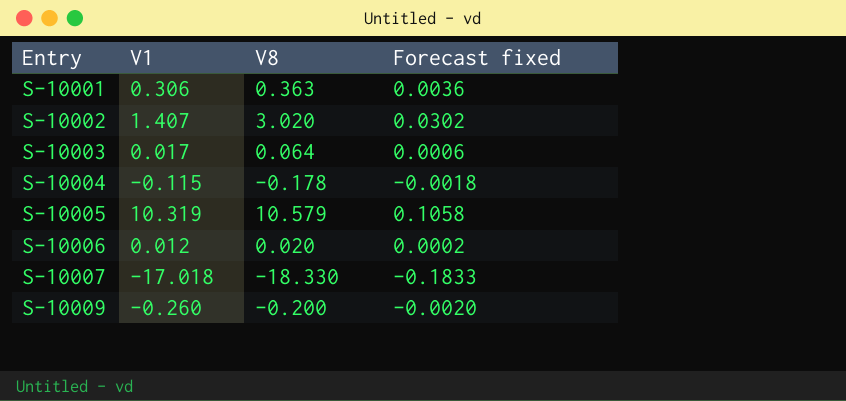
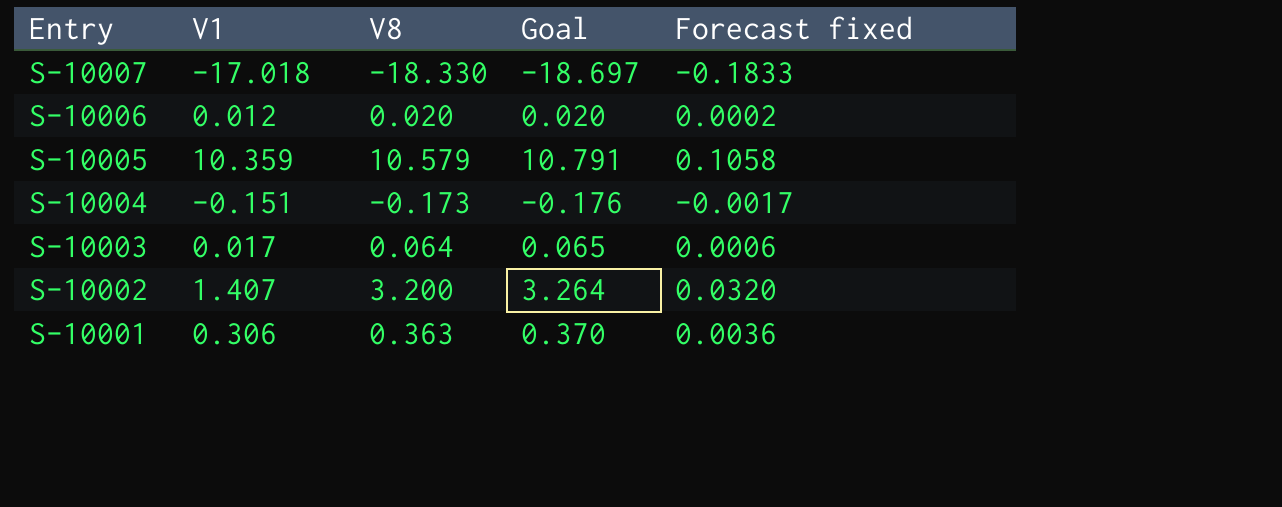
row order: Entry ascending -> Entry descending
column Goal | formula: none -> [V8] * 1.02
row S-10009: -0.260 | -0.200 | -0.0020 -> none
S-10005 | V1: 10.319 -> 10.359
S-10004 | V1: -0.115 -> -0.151
S-10004 | V8: -0.178 -> -0.173
S-10004 | Forecast fixed: -0.0018 -> -0.0017
S-10002 | V8: 3.020 -> 3.200
S-10002 | Forecast fixed: 0.0302 -> 0.0320

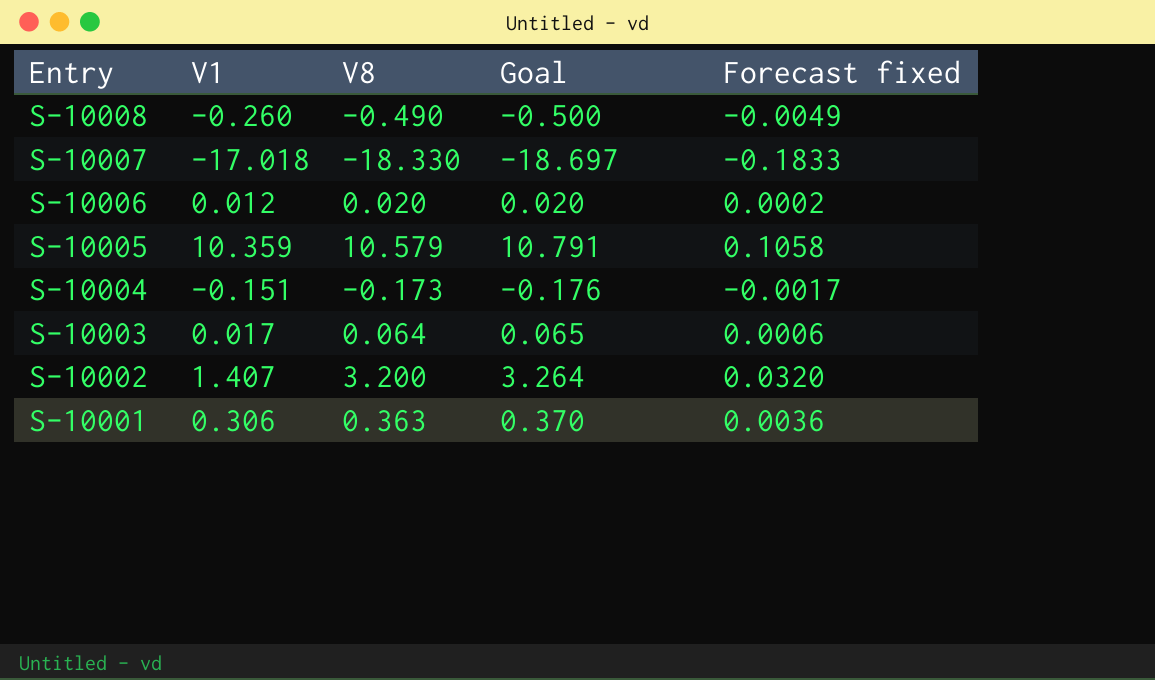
row S-10008: none -> -0.260 | -0.490 | -0.500 | -0.0049

